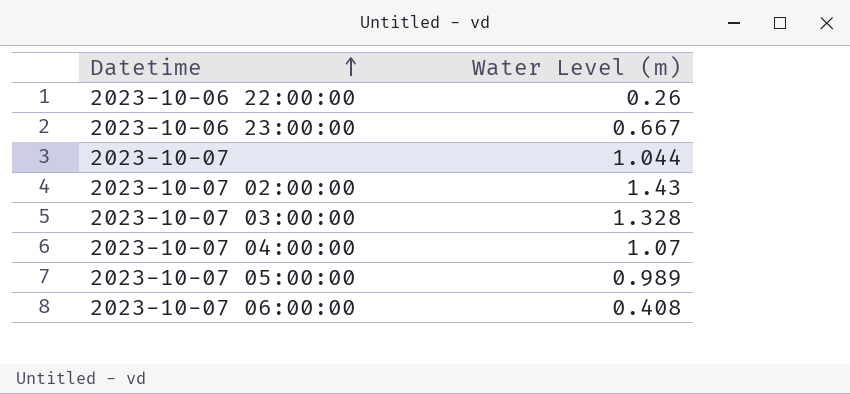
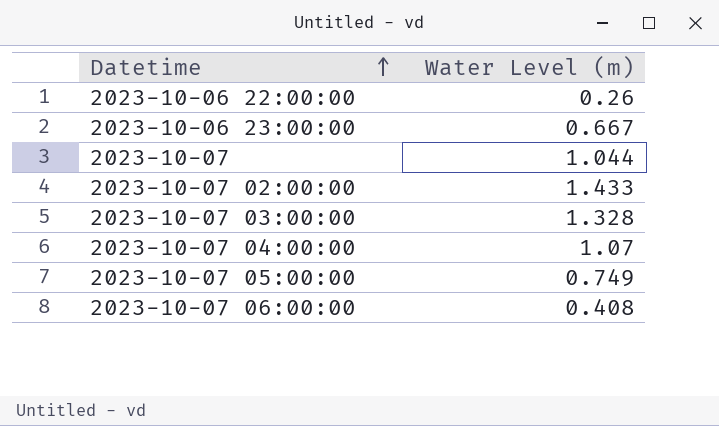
2023-10-07 02:00:00 | Water Level (m): 1.43 -> 1.433
2023-10-07 05:00:00 | Water Level (m): 0.989 -> 0.749

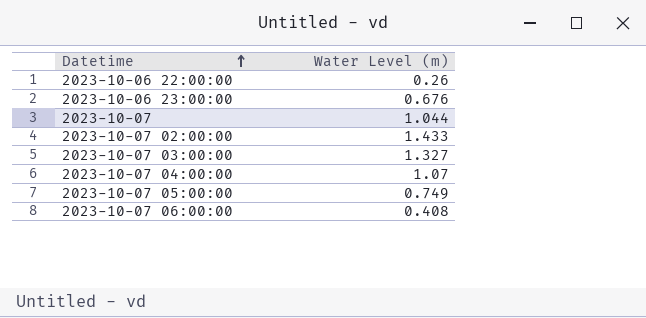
2023-10-06 23:00:00 | Water Level (m): 0.667 -> 0.676
2023-10-07 03:00:00 | Water Level (m): 1.328 -> 1.327

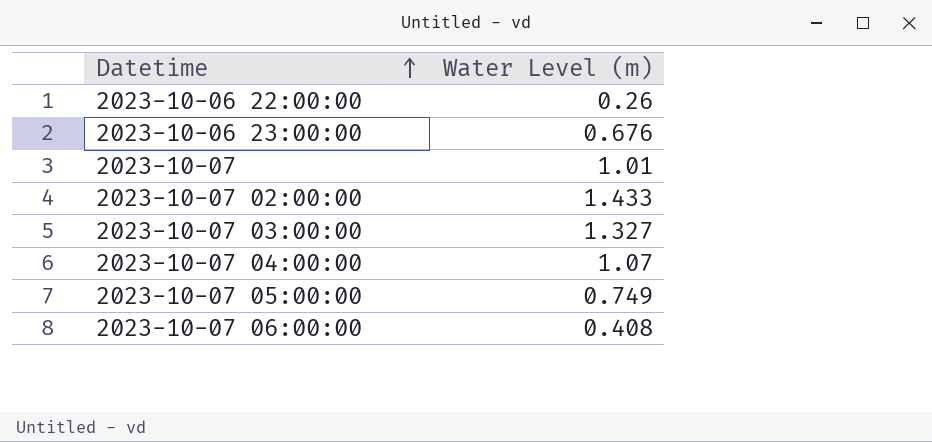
2023-10-07 | Water Level (m): 1.044 -> 1.01

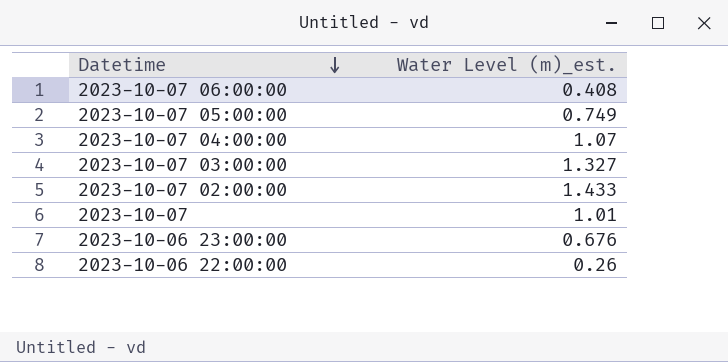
row order: Datetime ascending -> Datetime descending
column name: Water Level (m) -> Water Level (m)_est.

